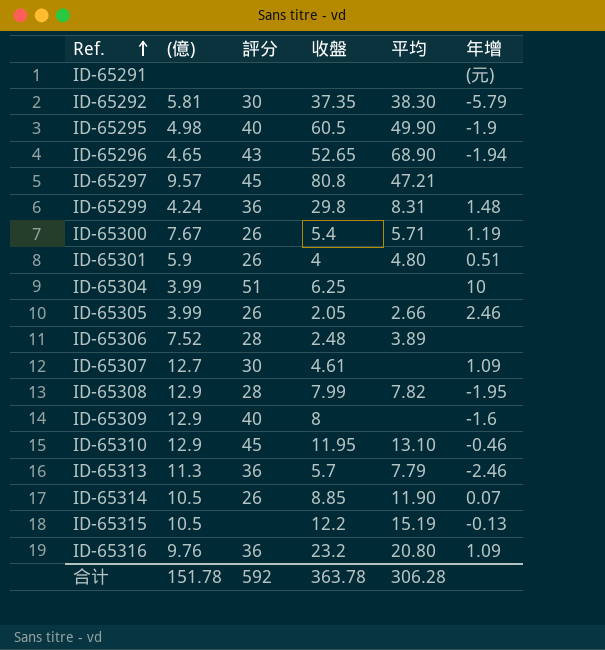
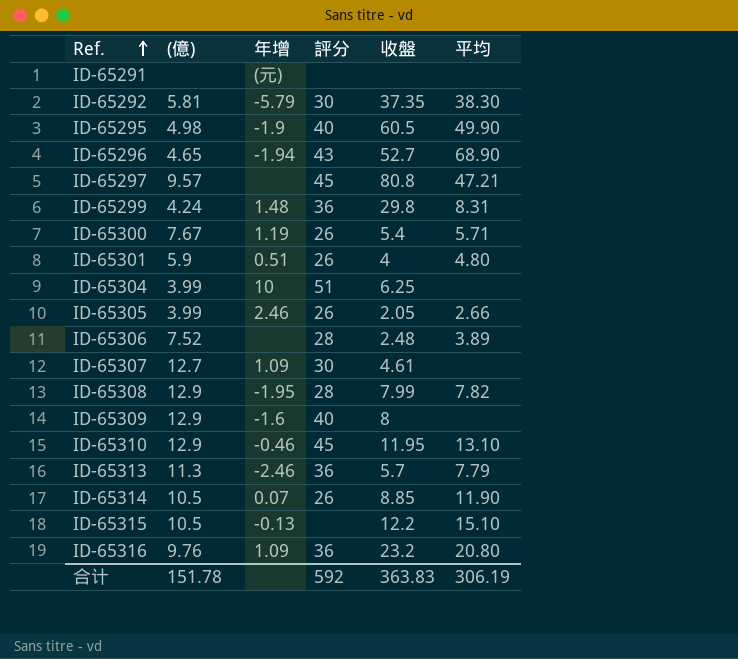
column 年增 | position: 6 -> 3
ID-65296 | 收盤: 52.65 -> 52.7
ID-65315 | 平均: 15.19 -> 15.10
合计 | 收盤: 363.78 -> 363.83
合计 | 平均: 306.28 -> 306.19

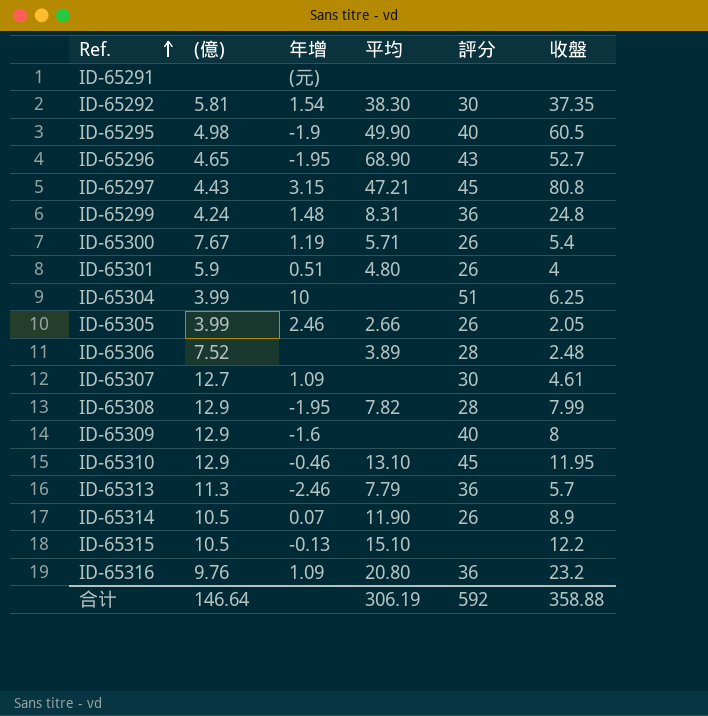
column 平均 | position: 6 -> 4
ID-65292 | 年增: -5.79 -> 1.54
ID-65296 | 年增: -1.94 -> -1.95
ID-65297 | (億): 9.57 -> 4.43
ID-65297 | 年增: none -> 3.15
ID-65299 | 收盤: 29.8 -> 24.8
ID-65314 | 收盤: 8.85 -> 8.9
合计 | (億): 151.78 -> 146.64
合计 | 收盤: 363.83 -> 358.88

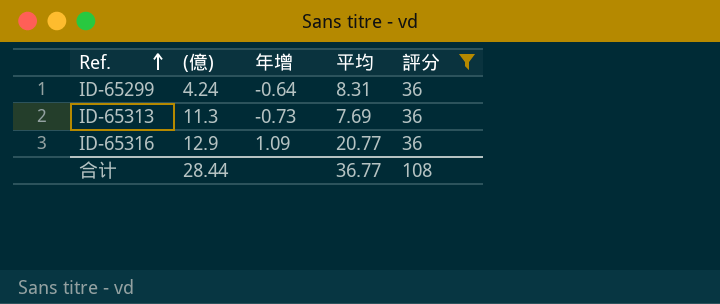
filter: none -> 評分 = 36
column 收盤 | position: 6 -> none
ID-65299 | 年增: 1.48 -> -0.64
ID-65313 | 年增: -2.46 -> -0.73
ID-65313 | 平均: 7.79 -> 7.69
ID-65316 | (億): 9.76 -> 12.9
ID-65316 | 平均: 20.80 -> 20.77
合计 | (億): 146.64 -> 28.44
合计 | 平均: 306.19 -> 36.77
合计 | 評分: 592 -> 108

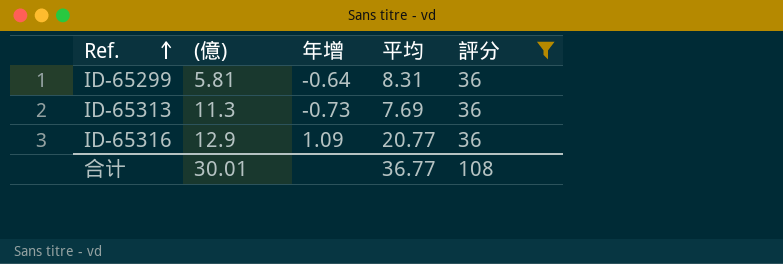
ID-65299 | (億): 4.24 -> 5.81
合计 | (億): 28.44 -> 30.01

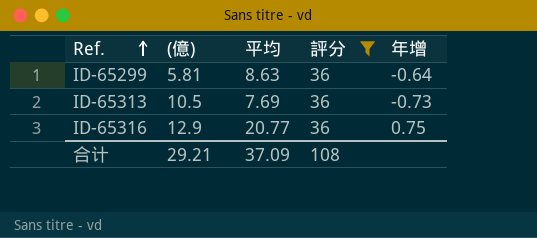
column 年增 | position: 3 -> 5
ID-65299 | 平均: 8.31 -> 8.63
ID-65313 | (億): 11.3 -> 10.5
ID-65316 | 年增: 1.09 -> 0.75
合计 | (億): 30.01 -> 29.21
合计 | 平均: 36.77 -> 37.09

